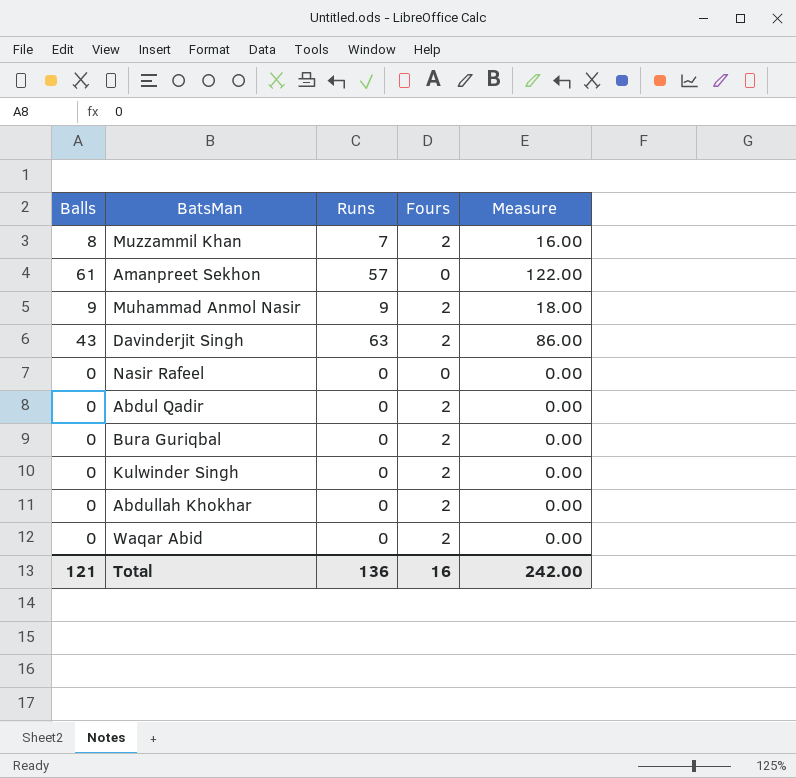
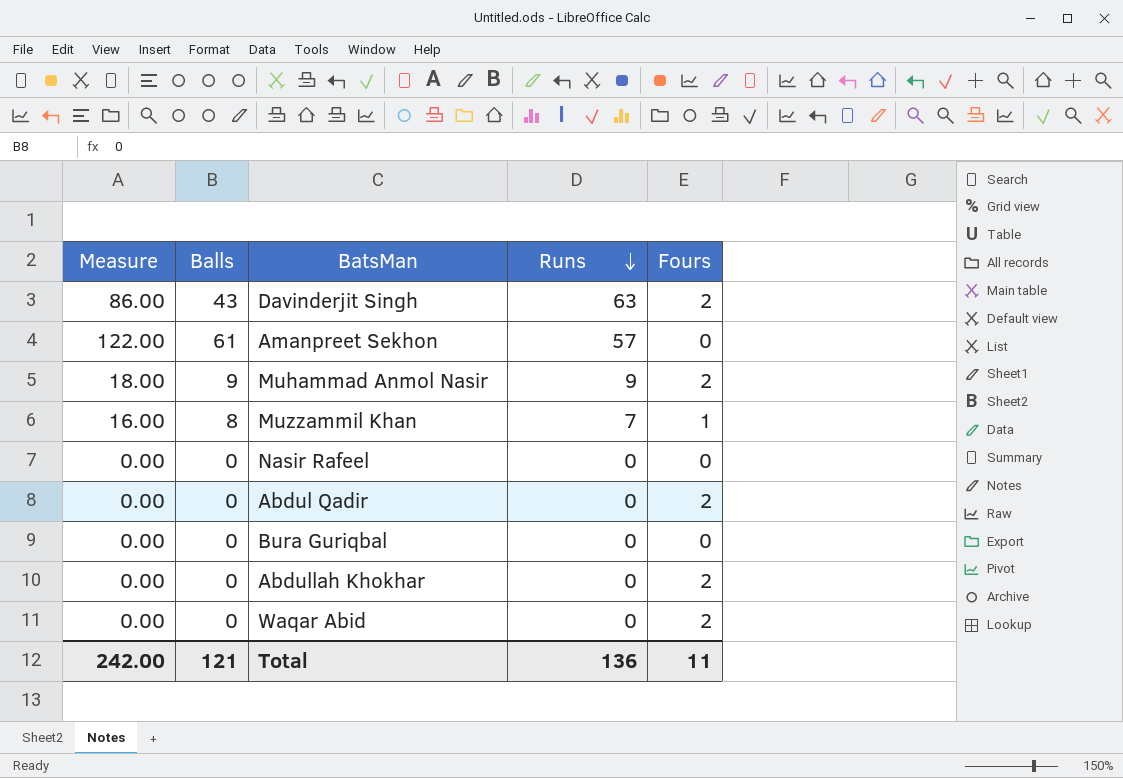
row order: none -> Runs descending
column Measure | position: 5 -> 1
row Kulwinder Singh: 0 | 0 | 2 | 0.00 -> none
Muzzammil Khan | Fours: 2 -> 1
Bura Guriqbal | Fours: 2 -> 0
Total | Fours: 16 -> 11

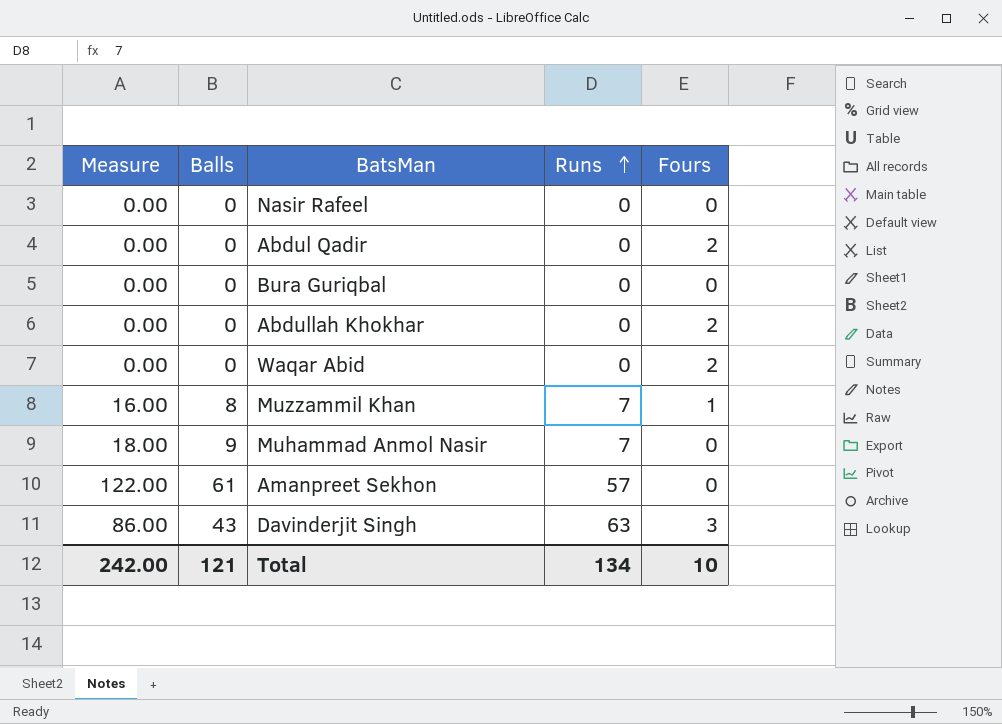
row order: Runs descending -> Runs ascending
Muhammad Anmol Nasir | Runs: 9 -> 7
Muhammad Anmol Nasir | Fours: 2 -> 0
Davinderjit Singh | Fours: 2 -> 3
Total | Runs: 136 -> 134
Total | Fours: 11 -> 10

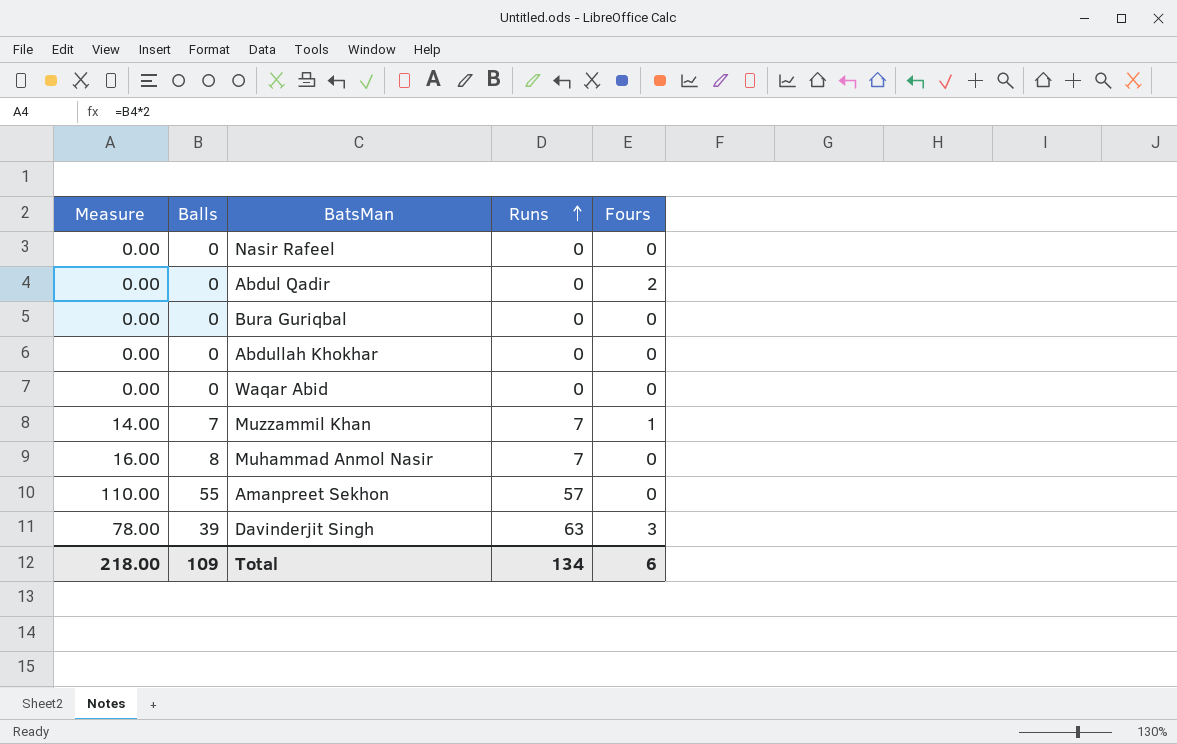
Abdullah Khokhar | Fours: 2 -> 0
Waqar Abid | Fours: 2 -> 0
Muzzammil Khan | Measure: 16.00 -> 14.00
Muzzammil Khan | Balls: 8 -> 7
Muhammad Anmol Nasir | Measure: 18.00 -> 16.00
Muhammad Anmol Nasir | Balls: 9 -> 8
Amanpreet Sekhon | Measure: 122.00 -> 110.00
Amanpreet Sekhon | Balls: 61 -> 55
Davinderjit Singh | Measure: 86.00 -> 78.00
Davinderjit Singh | Balls: 43 -> 39
Total | Measure: 242.00 -> 218.00
Total | Balls: 121 -> 109
Total | Fours: 10 -> 6

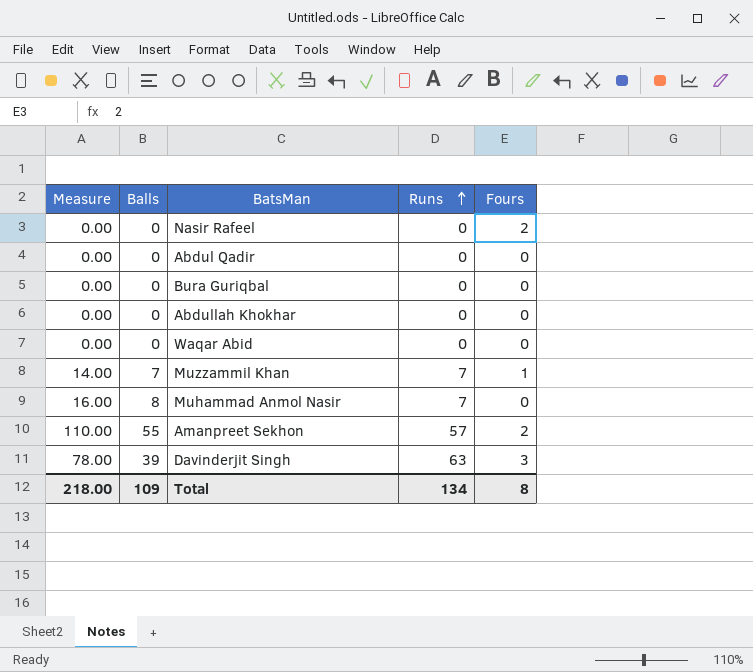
Nasir Rafeel | Fours: 0 -> 2
Abdul Qadir | Fours: 2 -> 0
Amanpreet Sekhon | Fours: 0 -> 2
Total | Fours: 6 -> 8

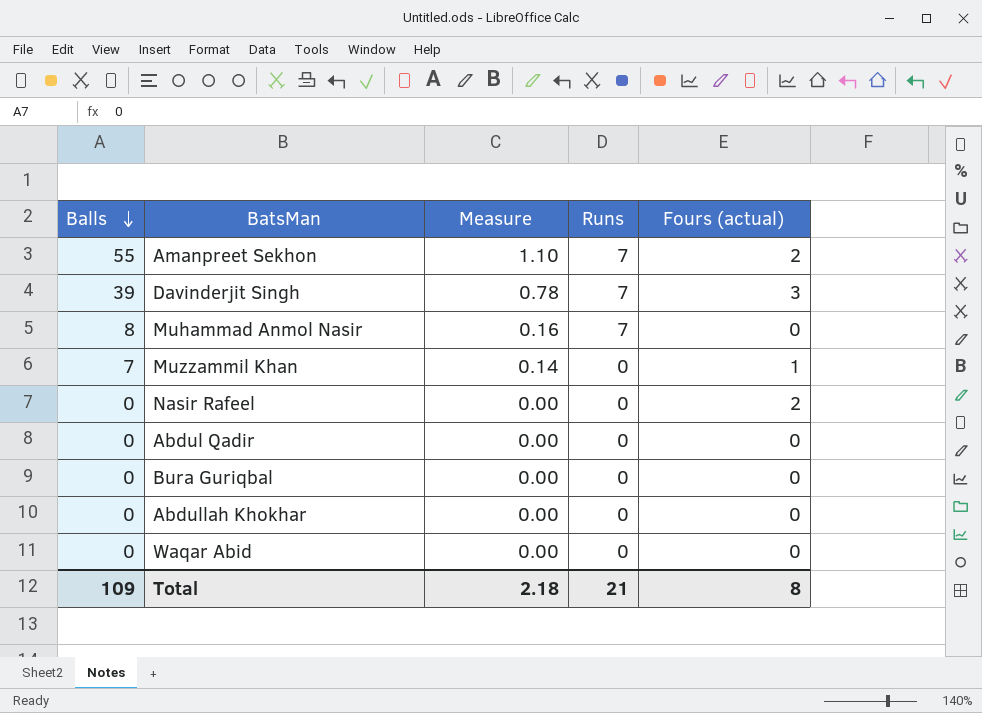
row order: Runs ascending -> Balls descending
column Measure | formula: [Balls] * 2 -> [Balls] * 0.02
column Measure | position: 1 -> 3
column name: Fours -> Fours (actual)
Amanpreet Sekhon | Runs: 57 -> 7
Davinderjit Singh | Runs: 63 -> 7
Muzzammil Khan | Runs: 7 -> 0
Total | Measure: 218.00 -> 2.18
Total | Runs: 134 -> 21

